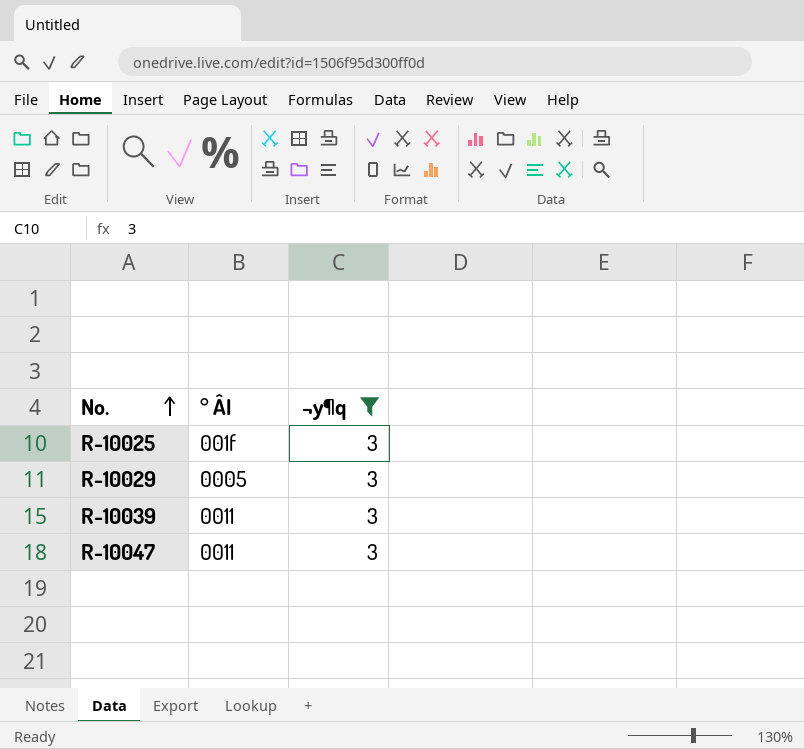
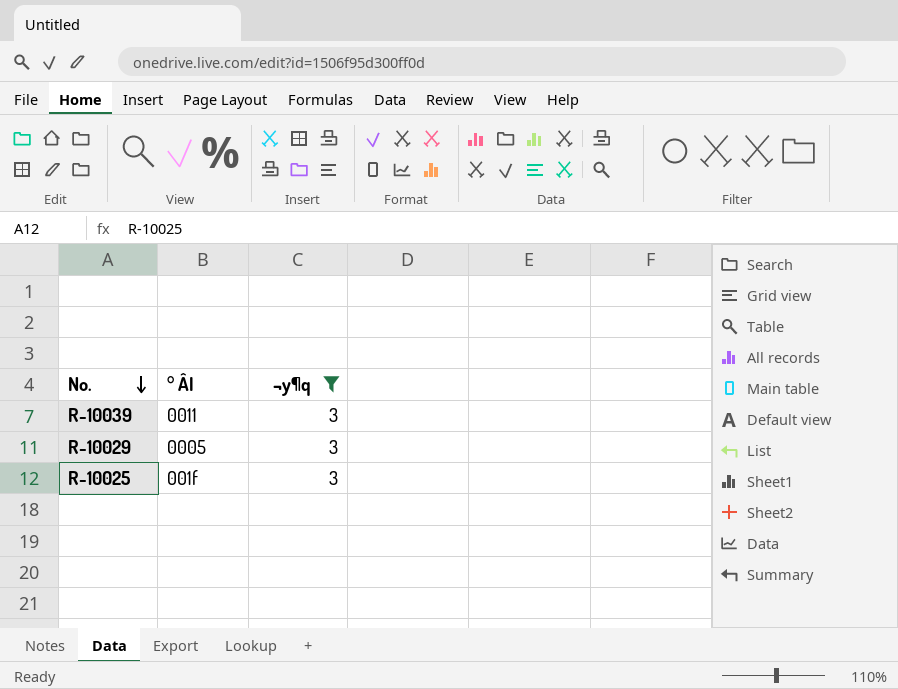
row order: No. ascending -> No. descending
row R-10047: 0011 | 3 -> none

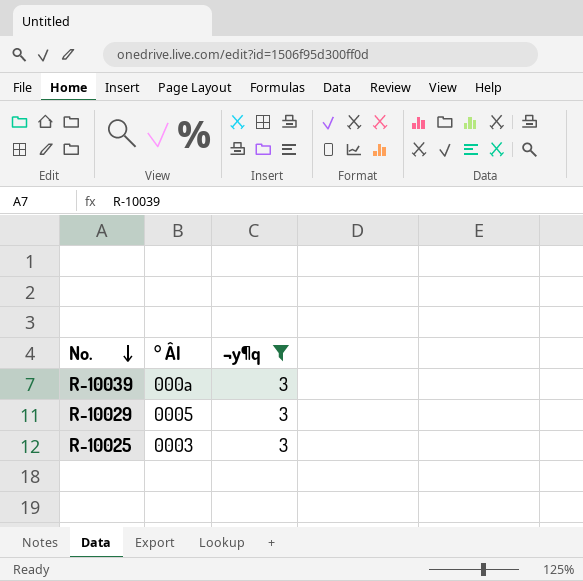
R-10039 | ° ÂI: 0011 -> 000a
R-10025 | ° ÂI: 001f -> 0003

